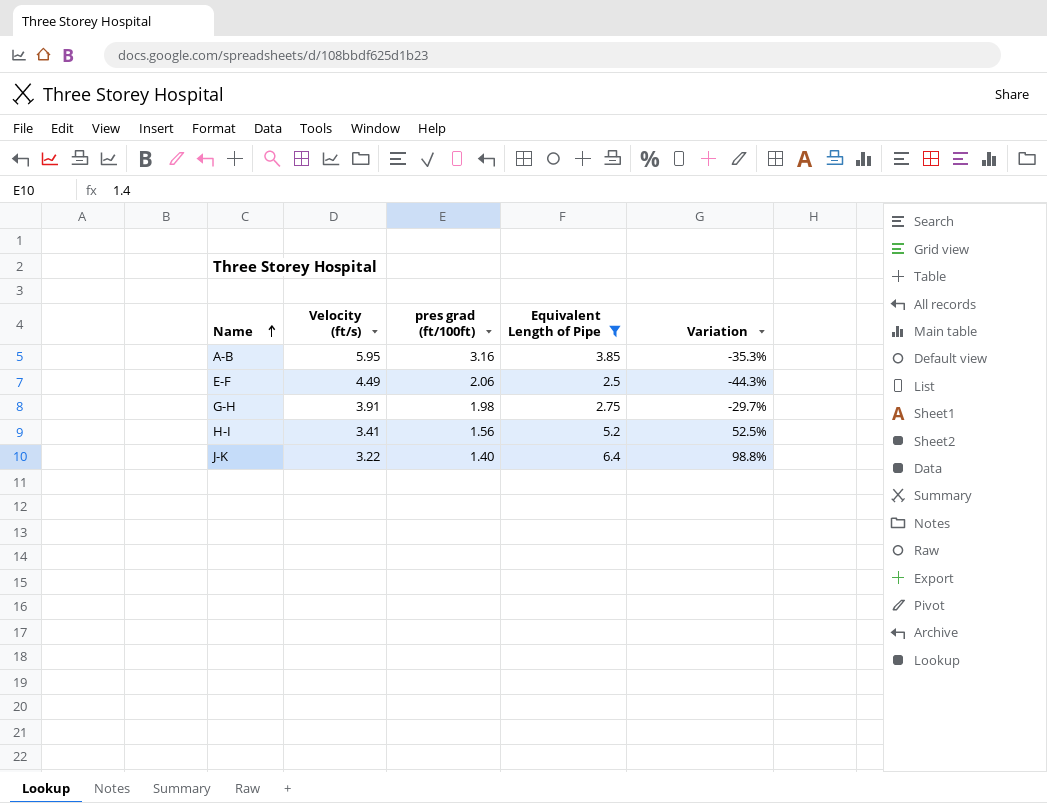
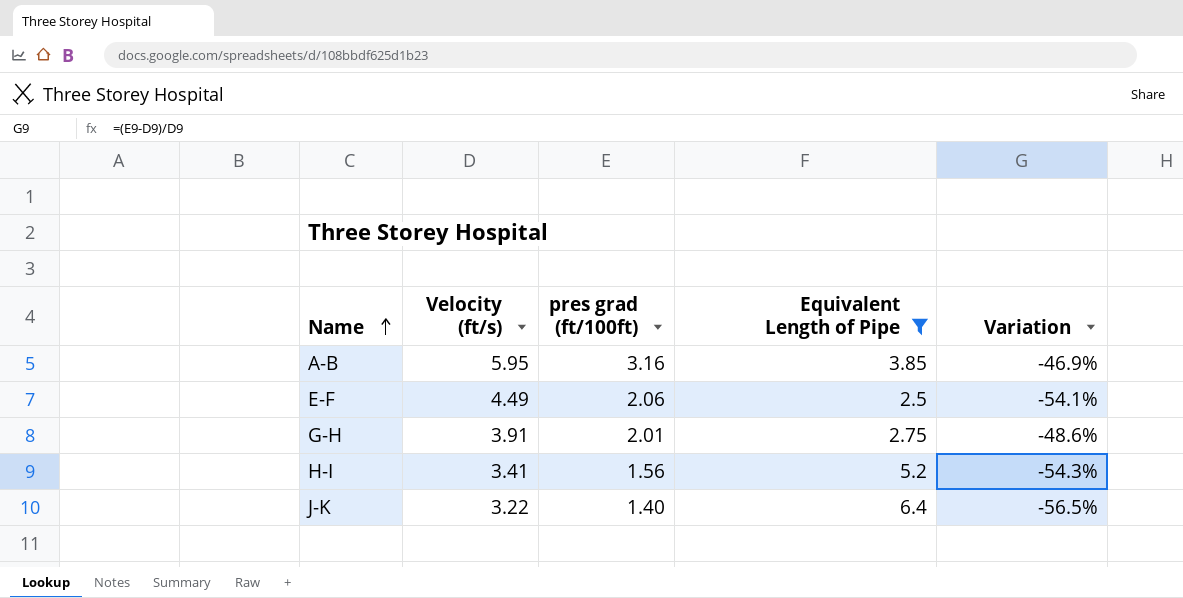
column Variation | formula: ([Equivalent Length of Pipe] - [Velocity (ft/s)]) / [Velocity (ft/s)] -> ([pres grad (ft/100ft)] - [Velocity (ft/s)]) / [Velocity (ft/s)]
G-H | pres grad (ft/100ft): 1.98 -> 2.01

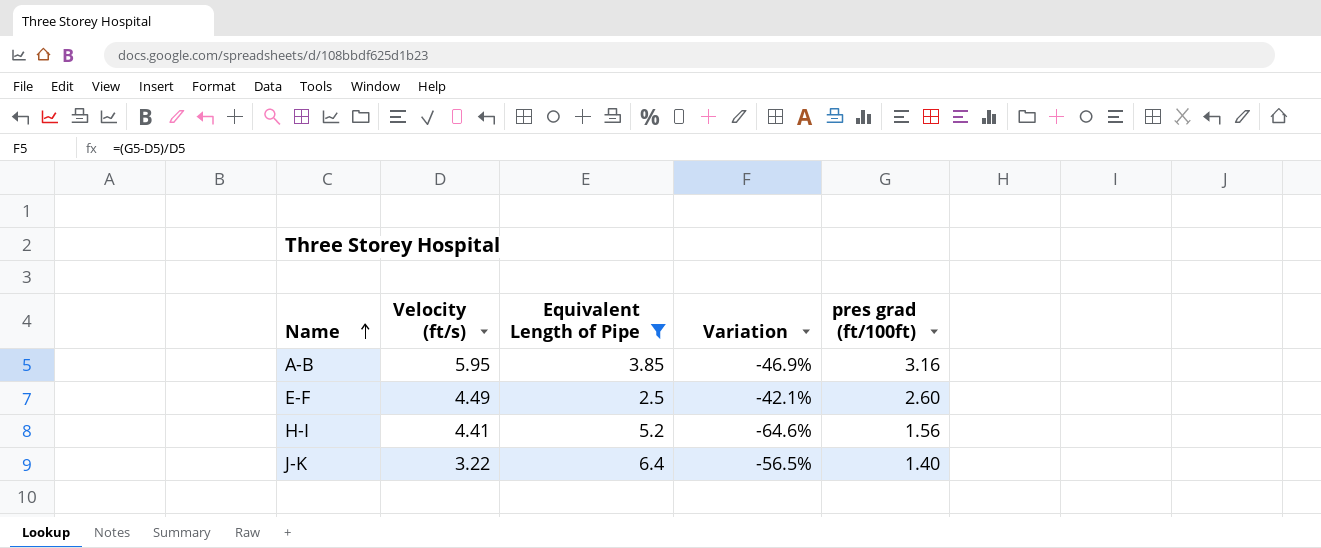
column pres grad (ft/100ft) | position: 3 -> 5
row G-H: 3.91 | 2.01 | 2.75 | -48.6% -> none
E-F | Variation: -54.1% -> -42.1%
E-F | pres grad (ft/100ft): 2.06 -> 2.60
H-I | Velocity (ft/s): 3.41 -> 4.41
H-I | Variation: -54.3% -> -64.6%

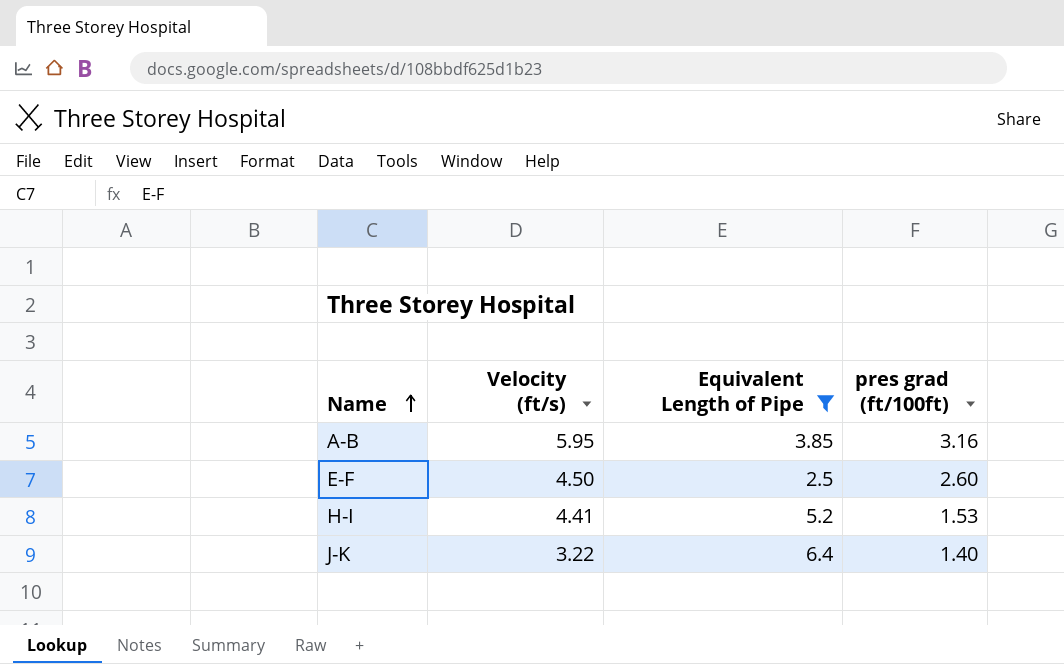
column Variation | formula: ([pres grad (ft/100ft)] - [Velocity (ft/s)]) / [Velocity (ft/s)] -> none
E-F | Velocity (ft/s): 4.49 -> 4.50
H-I | pres grad (ft/100ft): 1.56 -> 1.53

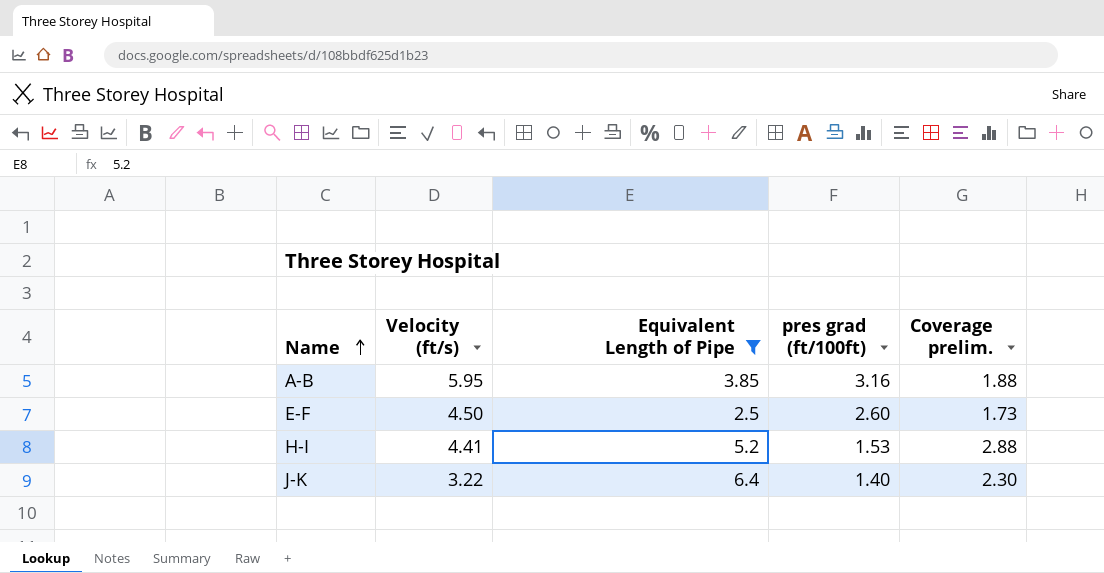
column Coverage prelim. | formula: none -> [Velocity (ft/s)] / [pres grad (ft/100ft)]

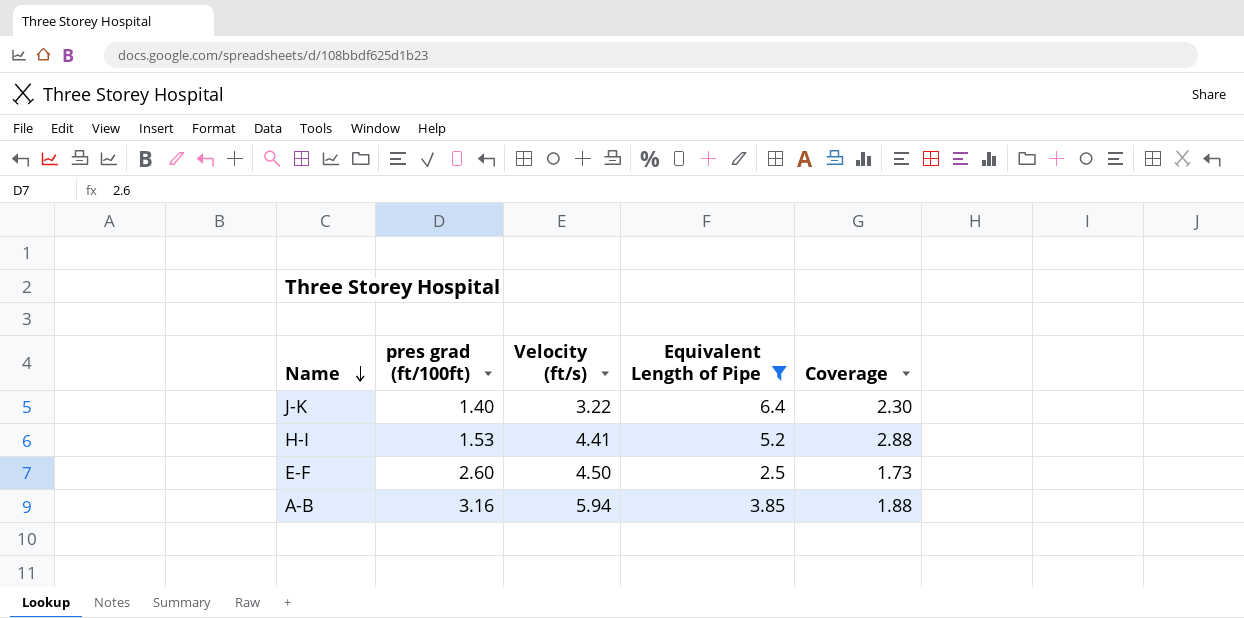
row order: Name ascending -> Name descending
column pres grad (ft/100ft) | position: 4 -> 2
column name: Coverage prelim. -> Coverage
A-B | Velocity (ft/s): 5.95 -> 5.94

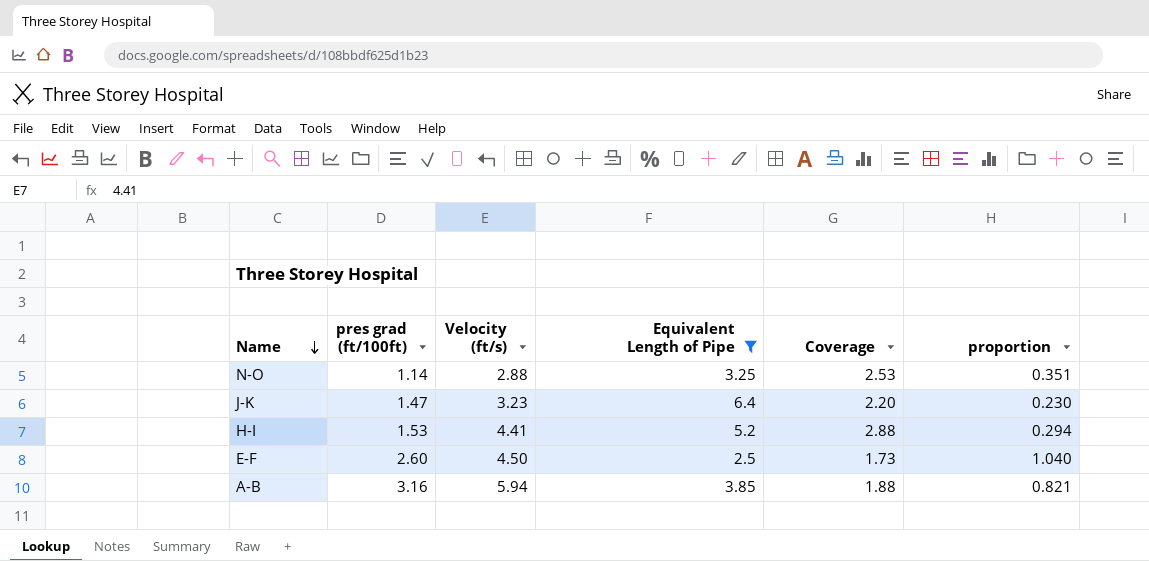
column proportion | formula: none -> [pres grad (ft/100ft)] / [Equivalent Length of Pipe]
row N-O: none -> 1.14 | 2.88 | 3.25 | 2.53 | 0.351
J-K | pres grad (ft/100ft): 1.40 -> 1.47
J-K | Velocity (ft/s): 3.22 -> 3.23
J-K | Coverage: 2.30 -> 2.20

